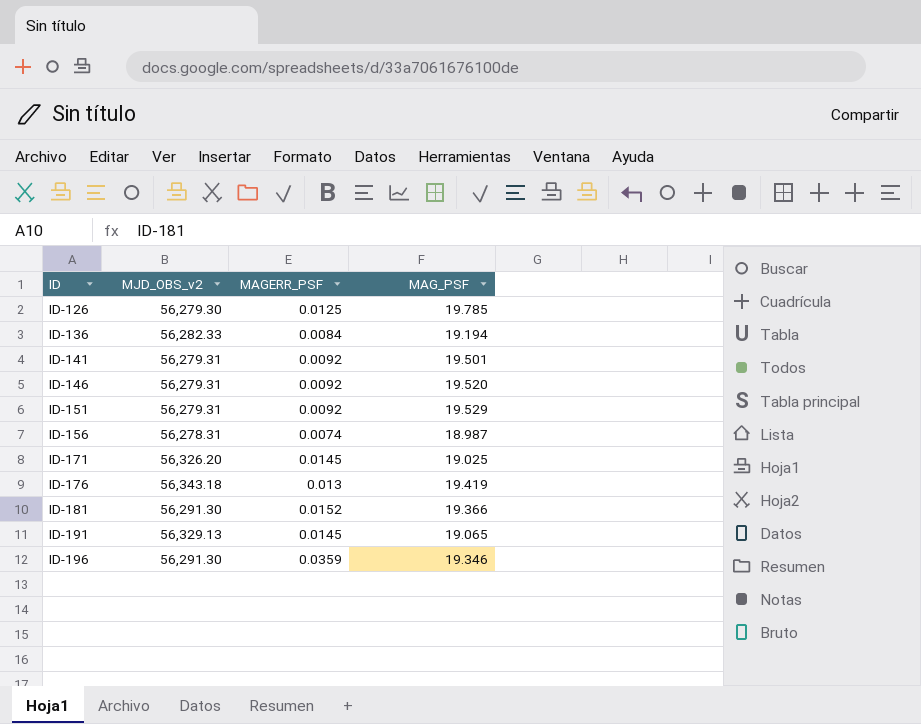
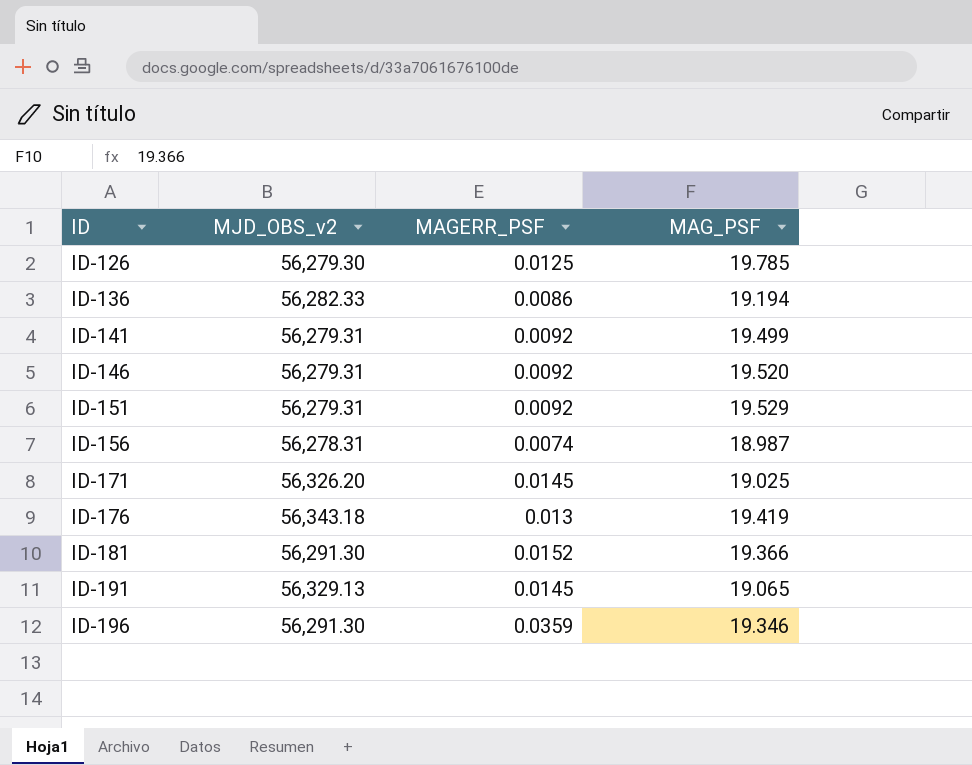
ID-136 | MAGERR_PSF: 0.0084 -> 0.0086
ID-141 | MAG_PSF: 19.501 -> 19.499

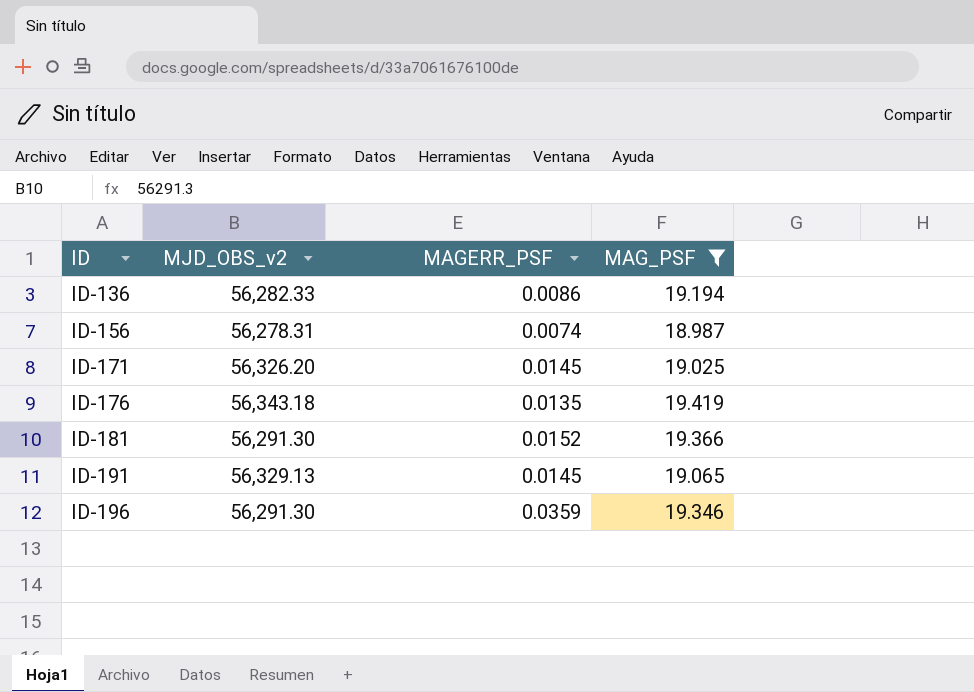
filter: none -> MAG_PSF <= 19.419
ID-176 | MAGERR_PSF: 0.013 -> 0.0135

